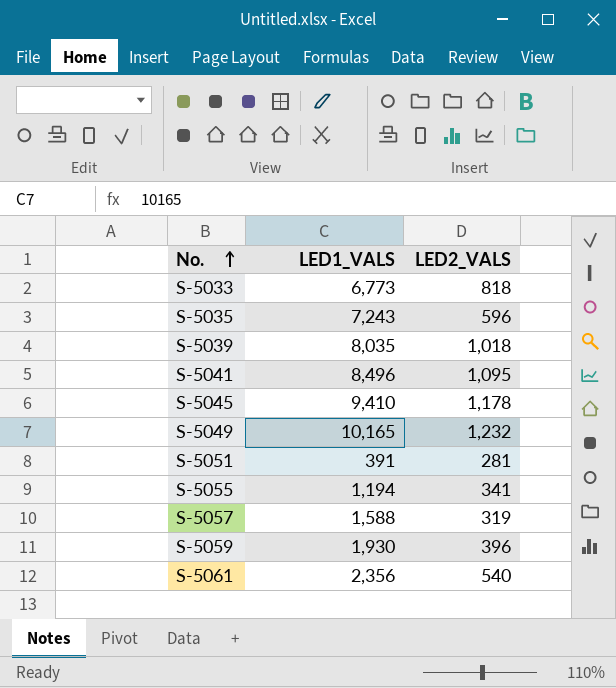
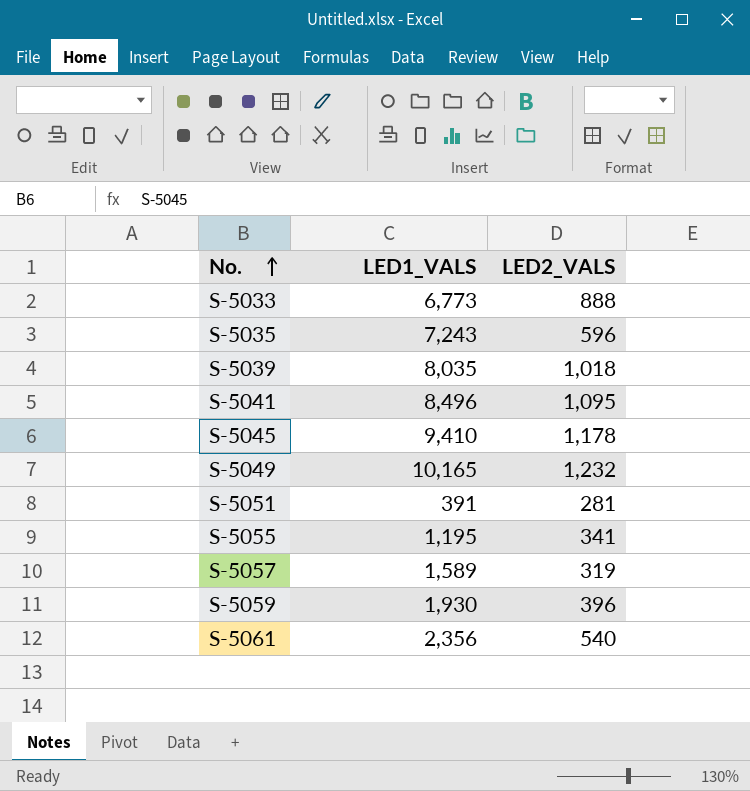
S-5033 | LED2_VALS: 818 -> 888
S-5055 | LED1_VALS: 1,194 -> 1,195
S-5057 | LED1_VALS: 1,588 -> 1,589

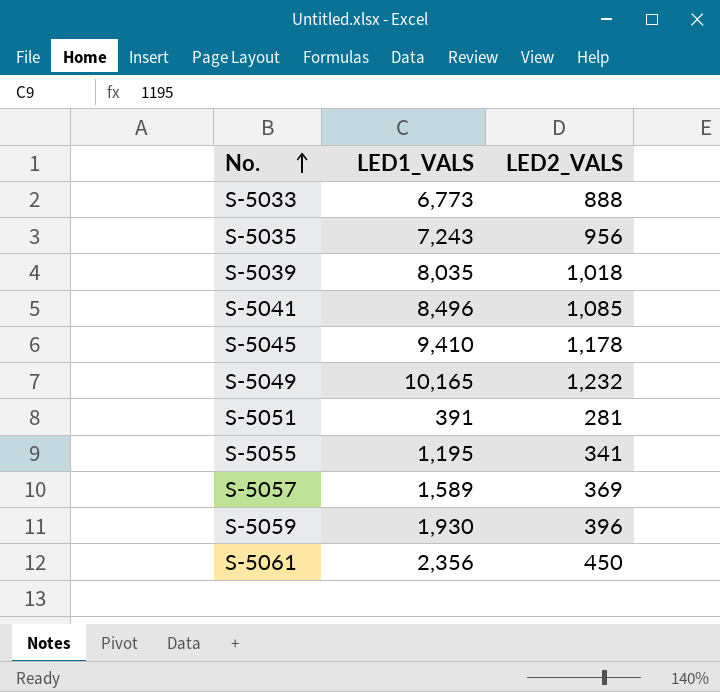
S-5035 | LED2_VALS: 596 -> 956
S-5041 | LED2_VALS: 1,095 -> 1,085
S-5057 | LED2_VALS: 319 -> 369
S-5061 | LED2_VALS: 540 -> 450

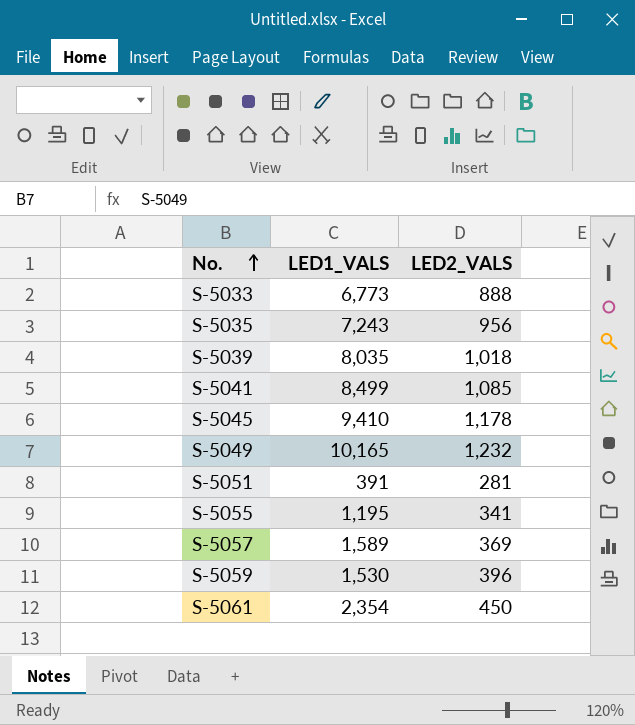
S-5041 | LED1_VALS: 8,496 -> 8,499
S-5059 | LED1_VALS: 1,930 -> 1,530
S-5061 | LED1_VALS: 2,356 -> 2,354

